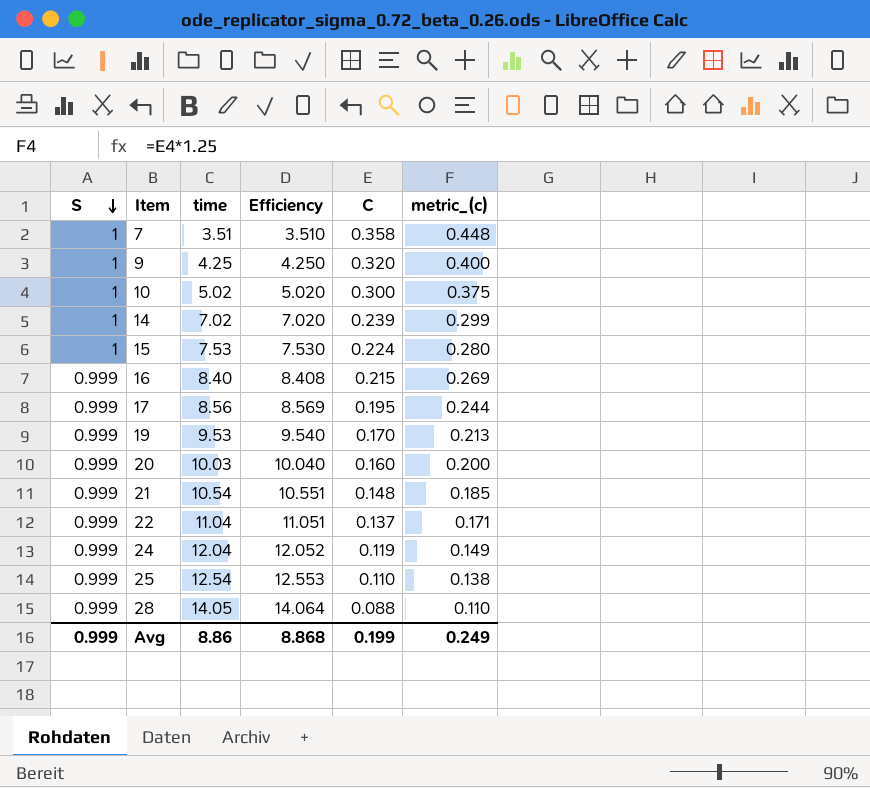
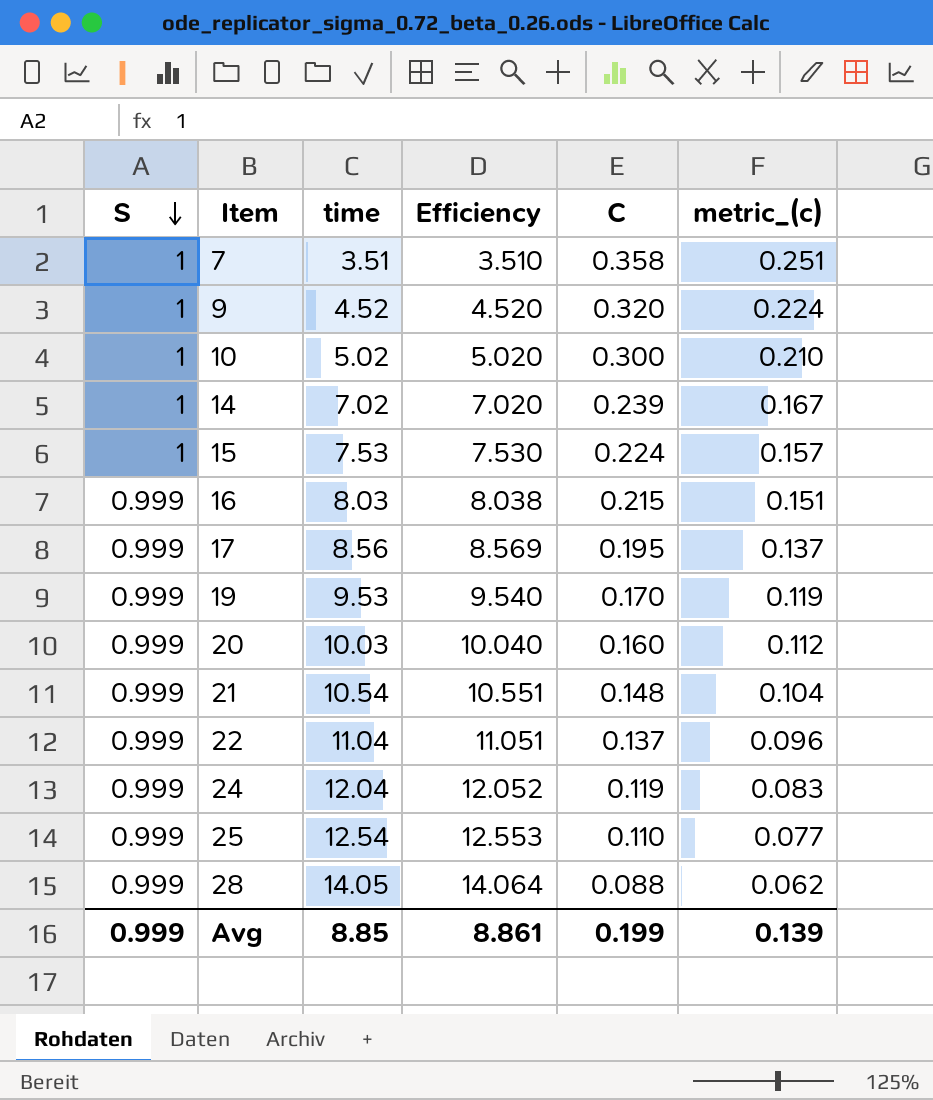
column metric_(c) | formula: [C] * 1.25 -> [C] * 0.7
9 | time: 4.25 -> 4.52
9 | Efficiency: 4.250 -> 4.520
16 | time: 8.40 -> 8.03
16 | Efficiency: 8.408 -> 8.038
Avg | time: 8.86 -> 8.85
Avg | Efficiency: 8.868 -> 8.861
Avg | metric_(c): 0.249 -> 0.139

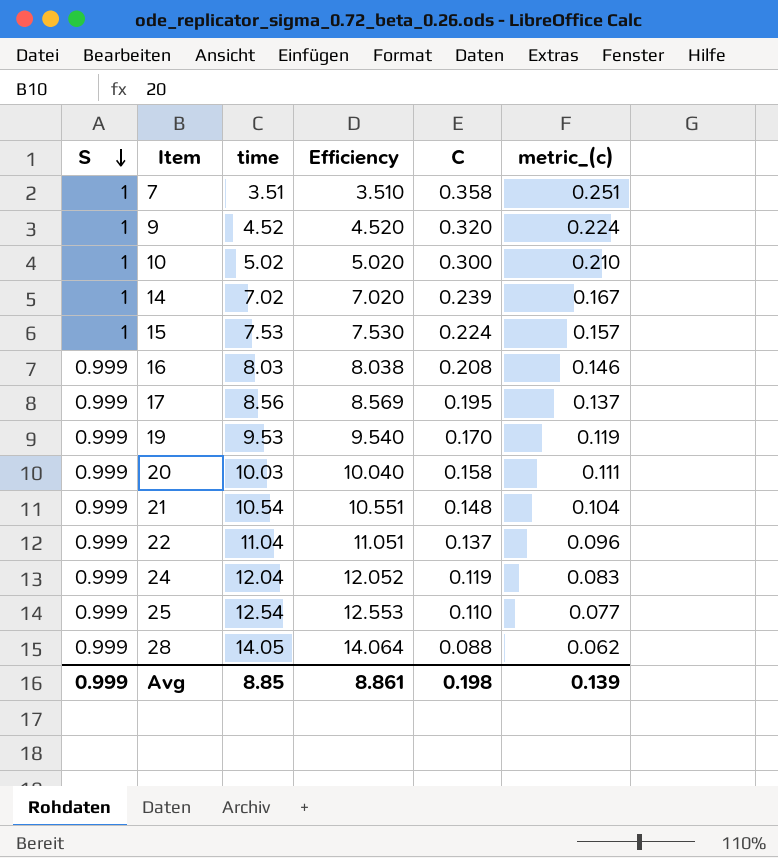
16 | C: 0.215 -> 0.208
16 | metric_(c): 0.151 -> 0.146
20 | C: 0.160 -> 0.158
20 | metric_(c): 0.112 -> 0.111
Avg | C: 0.199 -> 0.198

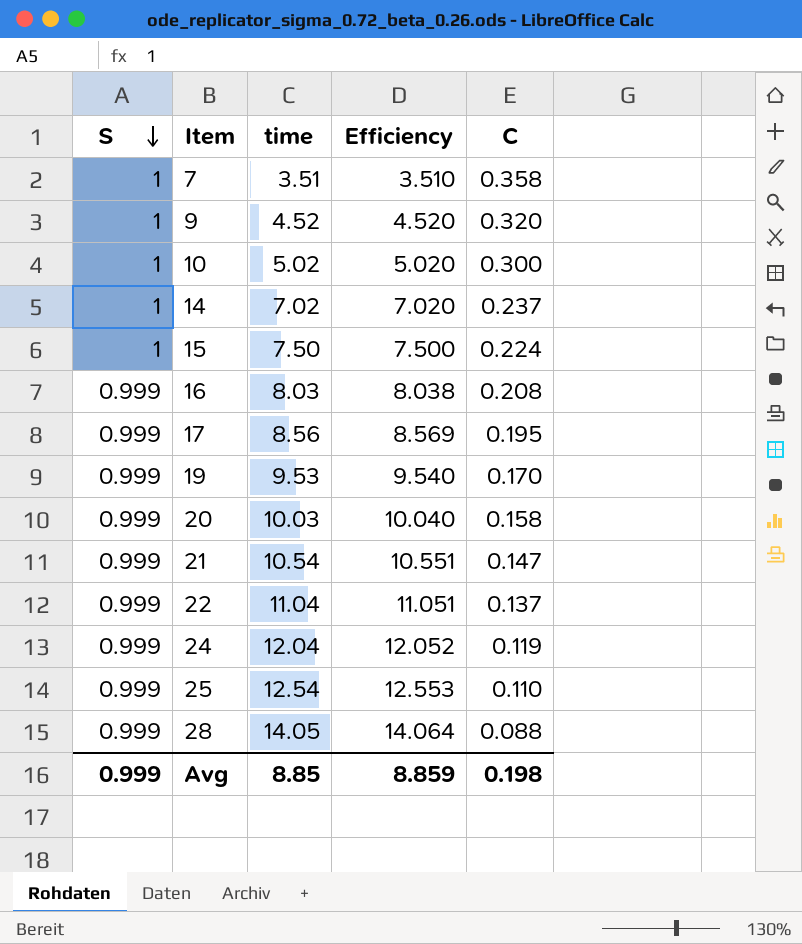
column metric_(c) | formula: [C] * 0.7 -> none
14 | C: 0.239 -> 0.237
15 | time: 7.53 -> 7.50
15 | Efficiency: 7.530 -> 7.500
21 | C: 0.148 -> 0.147
Avg | Efficiency: 8.861 -> 8.859

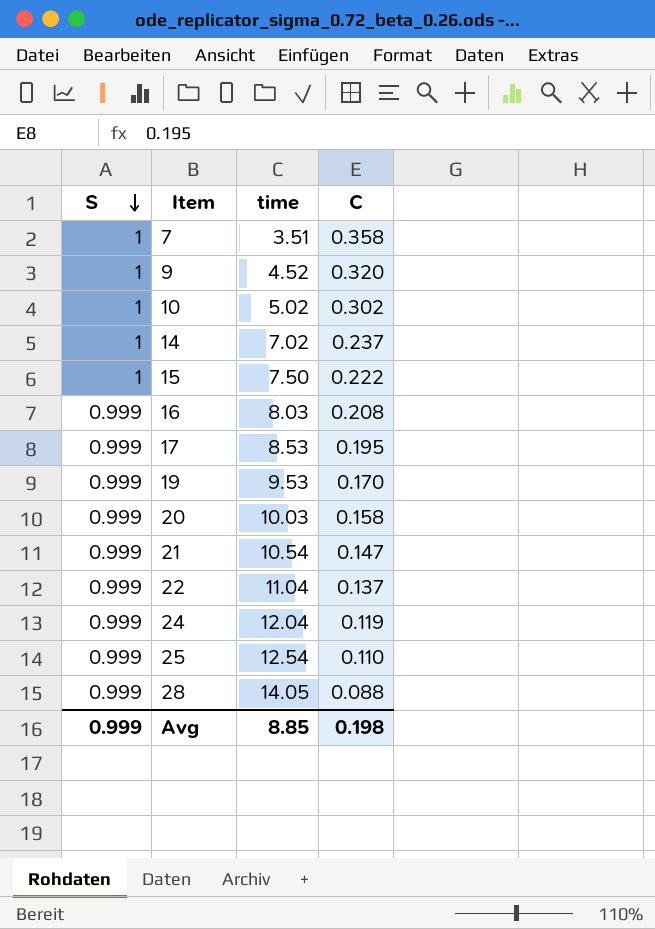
column Efficiency | formula: [time] / [S] -> none
10 | C: 0.300 -> 0.302
15 | C: 0.224 -> 0.222
17 | time: 8.56 -> 8.53

